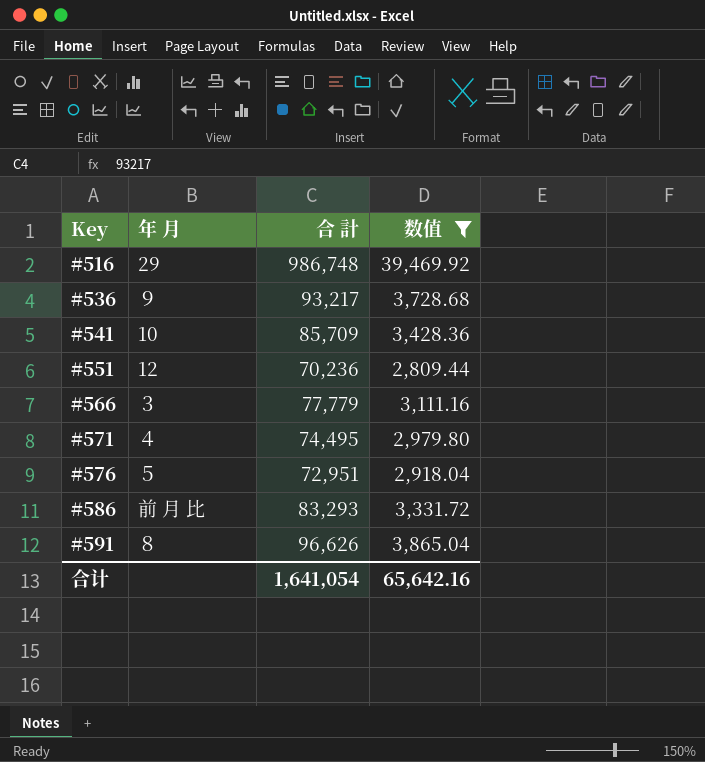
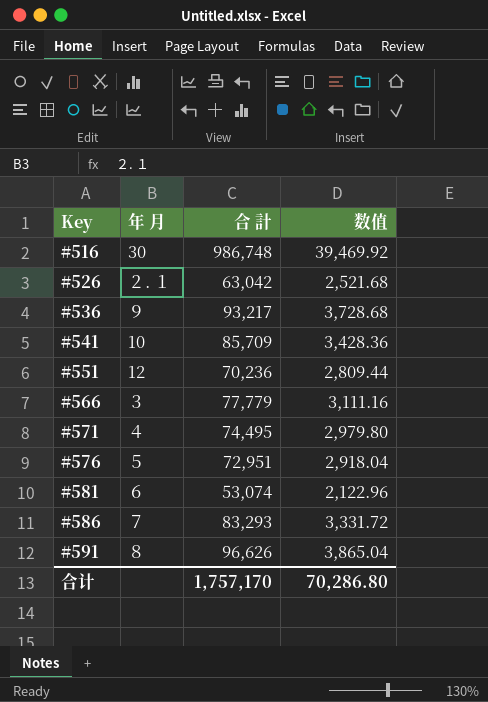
filter: 数值 >= 2,809.44 -> none
#516 | 年 月: 29 -> 30
#586 | 年 月: 前 月 比 -> ７
合计 | 合 計: 1,641,054 -> 1,757,170
合计 | 数值: 65,642.16 -> 70,286.80

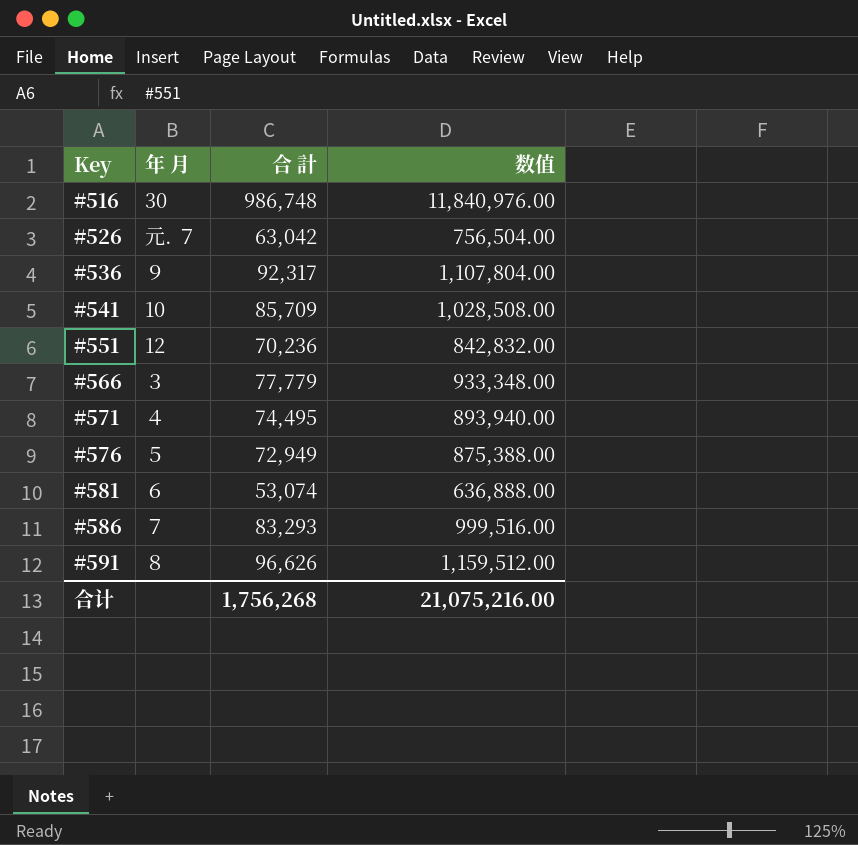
column 数值 | formula: [合 計] * 0.04 -> [合 計] * 12
#526 | 年 月: ２. １ -> 元. ７
#536 | 合 計: 93,217 -> 92,317
#576 | 合 計: 72,951 -> 72,949
合计 | 合 計: 1,757,170 -> 1,756,268
合计 | 数值: 70,286.80 -> 21,075,216.00

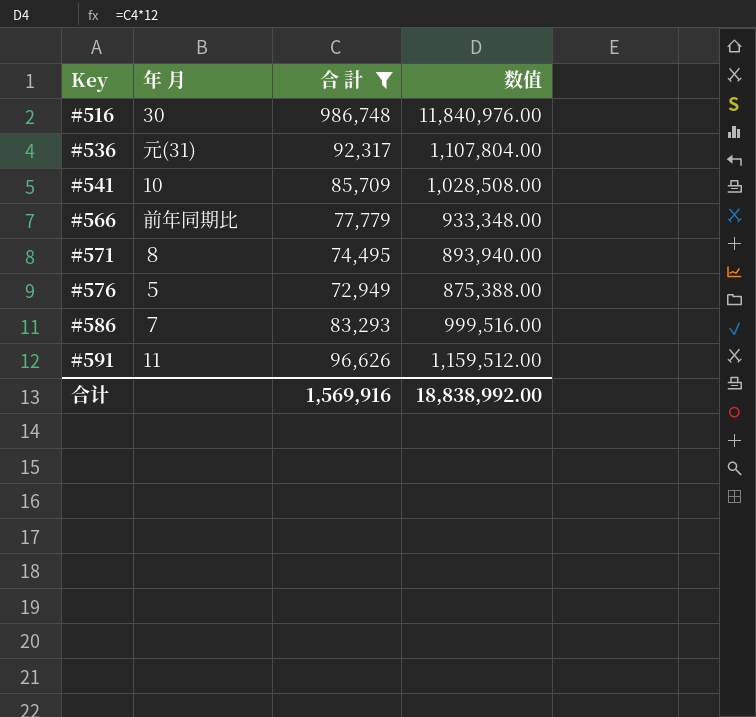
filter: none -> 合 計 >= 72,949
#536 | 年 月: ９ -> 元(31)
#566 | 年 月: ３ -> 前年同期比
#571 | 年 月: ４ -> ８
#591 | 年 月: ８ -> 11
合计 | 合 計: 1,756,268 -> 1,569,916
合计 | 数值: 21,075,216.00 -> 18,838,992.00

